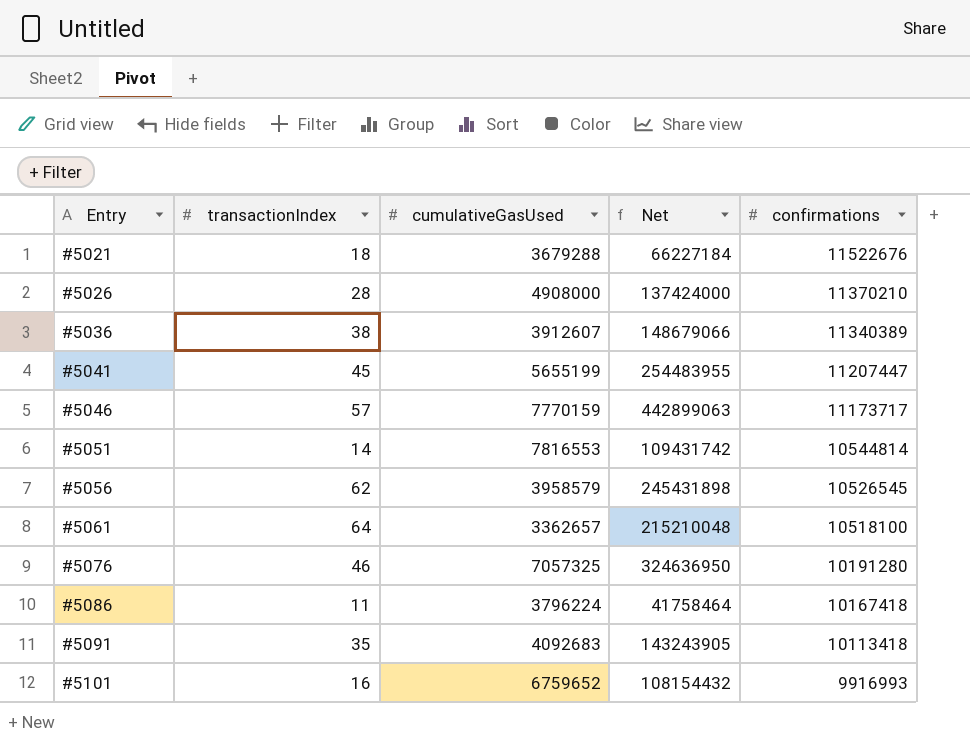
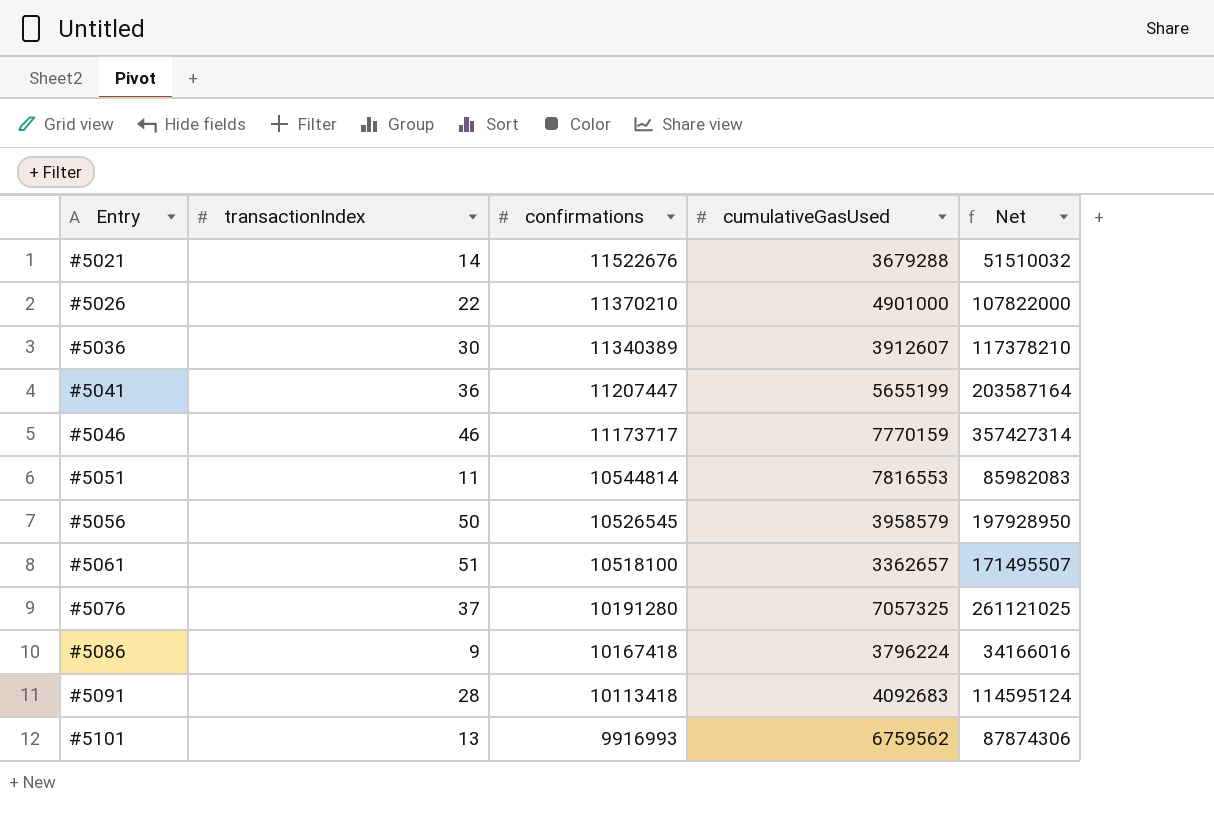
column confirmations | position: 5 -> 3
#5021 | transactionIndex: 18 -> 14
#5021 | Net: 66227184 -> 51510032
#5026 | transactionIndex: 28 -> 22
#5026 | cumulativeGasUsed: 4908000 -> 4901000
#5026 | Net: 137424000 -> 107822000
#5036 | transactionIndex: 38 -> 30
#5036 | Net: 148679066 -> 117378210
#5041 | transactionIndex: 45 -> 36
#5041 | Net: 254483955 -> 203587164
#5046 | transactionIndex: 57 -> 46
#5046 | Net: 442899063 -> 357427314
#5051 | transactionIndex: 14 -> 11
#5051 | Net: 109431742 -> 85982083
#5056 | transactionIndex: 62 -> 50
#5056 | Net: 245431898 -> 197928950
#5061 | transactionIndex: 64 -> 51
#5061 | Net: 215210048 -> 171495507
#5076 | transactionIndex: 46 -> 37
#5076 | Net: 324636950 -> 261121025
#5086 | transactionIndex: 11 -> 9
#5086 | Net: 41758464 -> 34166016
#5091 | transactionIndex: 35 -> 28
#5091 | Net: 143243905 -> 114595124
#5101 | transactionIndex: 16 -> 13
#5101 | cumulativeGasUsed: 6759652 -> 6759562
#5101 | Net: 108154432 -> 87874306

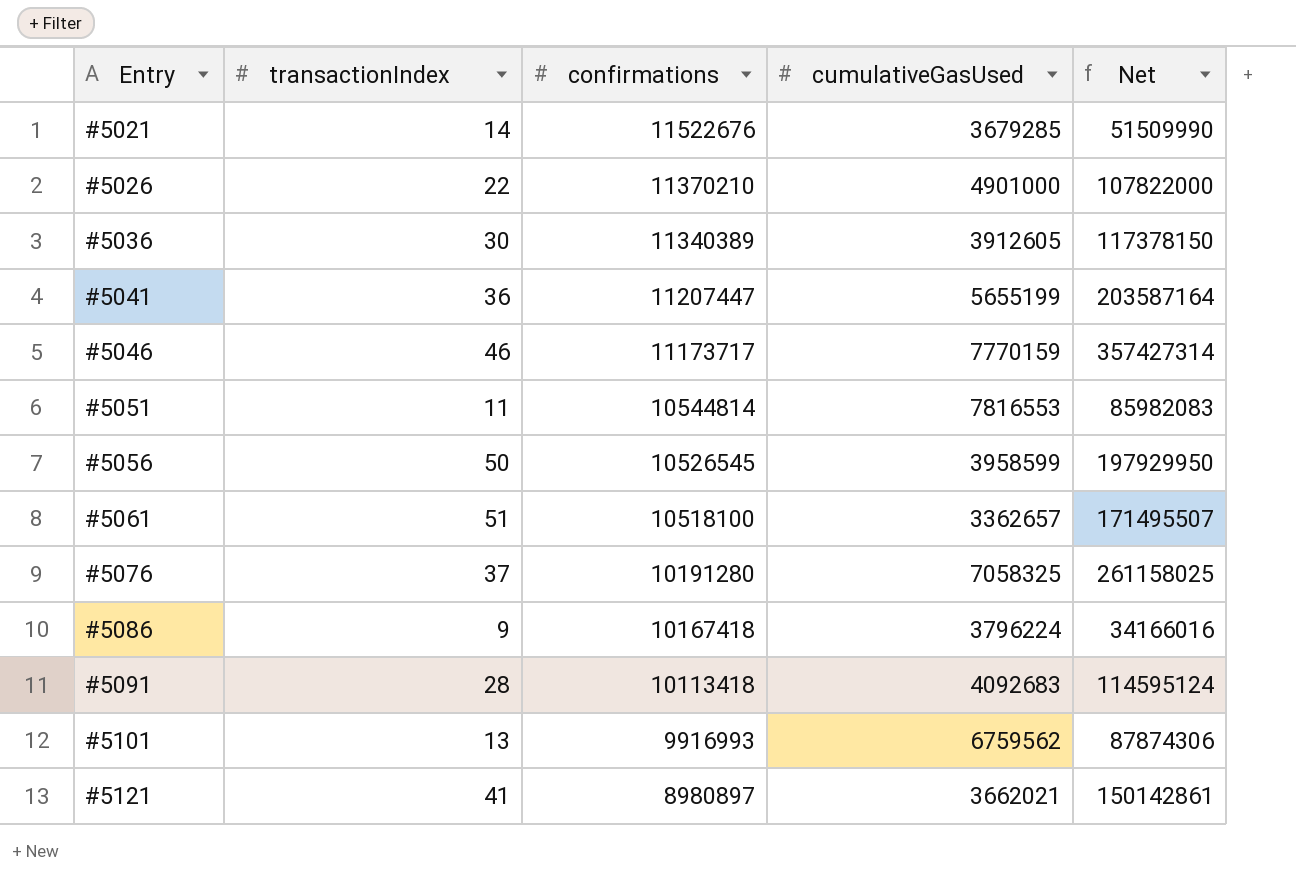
#5021 | cumulativeGasUsed: 3679288 -> 3679285
#5021 | Net: 51510032 -> 51509990
#5036 | cumulativeGasUsed: 3912607 -> 3912605
#5036 | Net: 117378210 -> 117378150
#5056 | cumulativeGasUsed: 3958579 -> 3958599
#5056 | Net: 197928950 -> 197929950
#5076 | cumulativeGasUsed: 7057325 -> 7058325
#5076 | Net: 261121025 -> 261158025
row #5121: none -> 41 | 8980897 | 3662021 | 150142861

